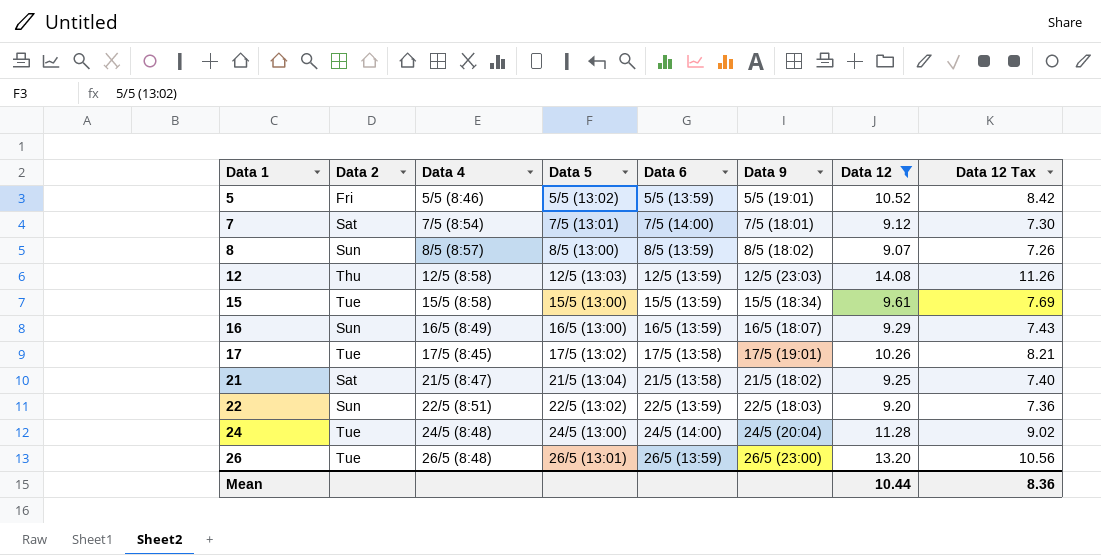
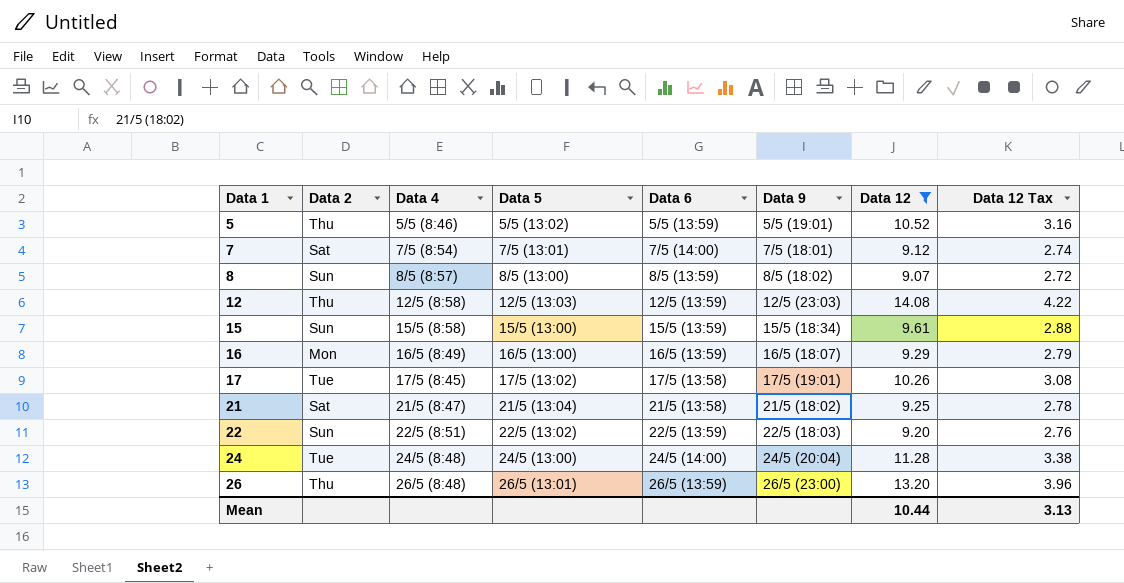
column Data 12 Tax | formula: [Data 12] * 0.8 -> [Data 12] * 0.3
5 | Data 2: Fri -> Thu
15 | Data 2: Tue -> Sun
16 | Data 2: Sun -> Mon
26 | Data 2: Tue -> Thu
Mean | Data 12 Tax: 8.36 -> 3.13

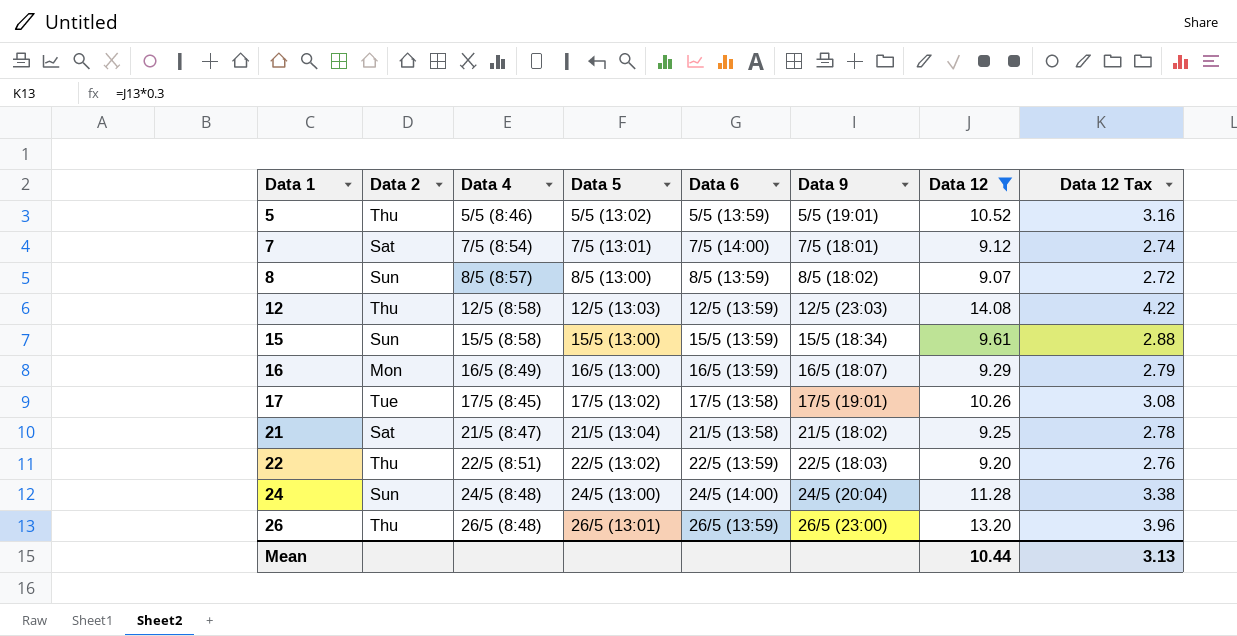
22 | Data 2: Sun -> Thu
24 | Data 2: Tue -> Sun

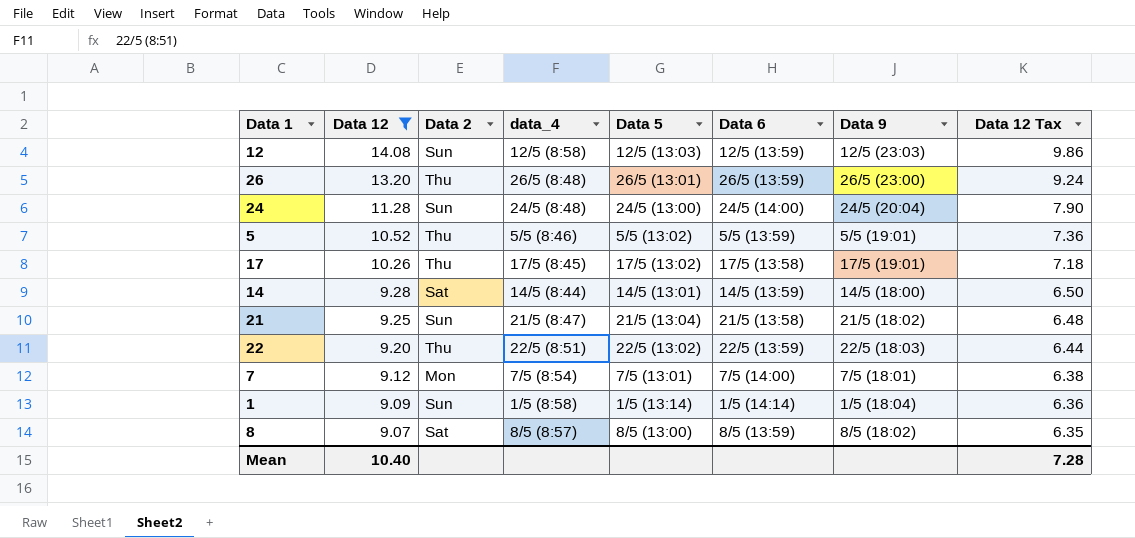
row order: Data 1 ascending -> Data 12 descending
column Data 12 | position: 7 -> 2
column name: Data 4 -> data_4
column Data 12 Tax | formula: [Data 12] * 0.3 -> [Data 12] * 0.7
row 15: Sun | 15/5 (8:58) | 15/5 (13:00) | 15/5 (13:59) | 15/5 (18:34) | 9.61 | 2.88 -> none
row 16: Mon | 16/5 (8:49) | 16/5 (13:00) | 16/5 (13:59) | 16/5 (18:07) | 9.29 | 2.79 -> none
12 | Data 2: Thu -> Sun
17 | Data 2: Tue -> Thu
row 14: none -> 9.28 | Sat | 14/5 (8:44) | 14/5 (13:01) | 14/5 (13:59) | 14/5 (18:00) | 6.50
21 | Data 2: Sat -> Sun
7 | Data 2: Sat -> Mon
row 1: none -> 9.09 | Sun | 1/5 (8:58) | 1/5 (13:14) | 1/5 (14:14) | 1/5 (18:04) | 6.36
8 | Data 2: Sun -> Sat
Mean | Data 12: 10.44 -> 10.40
Mean | Data 12 Tax: 3.13 -> 7.28

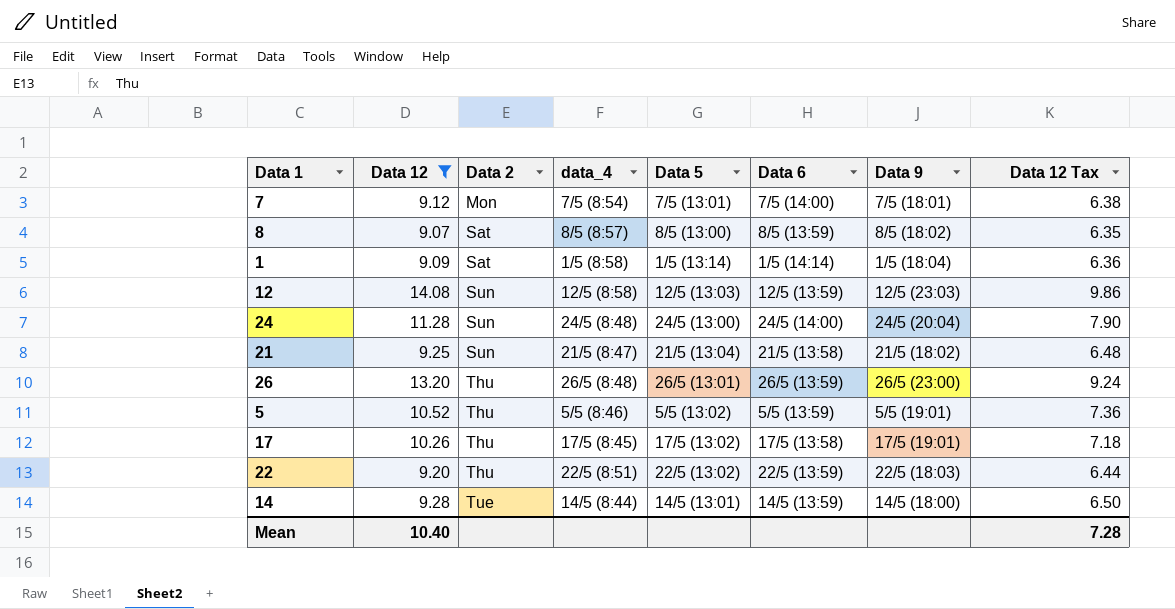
row order: Data 12 descending -> Data 2 ascending
1 | Data 2: Sun -> Sat
14 | Data 2: Sat -> Tue

